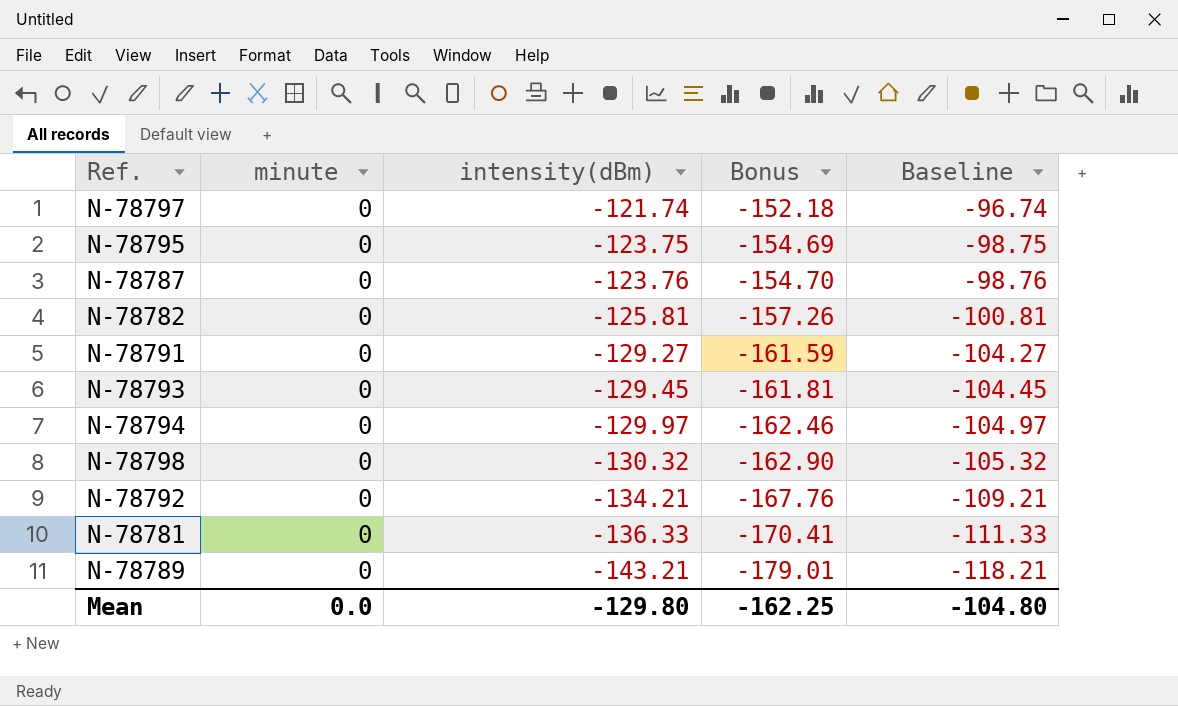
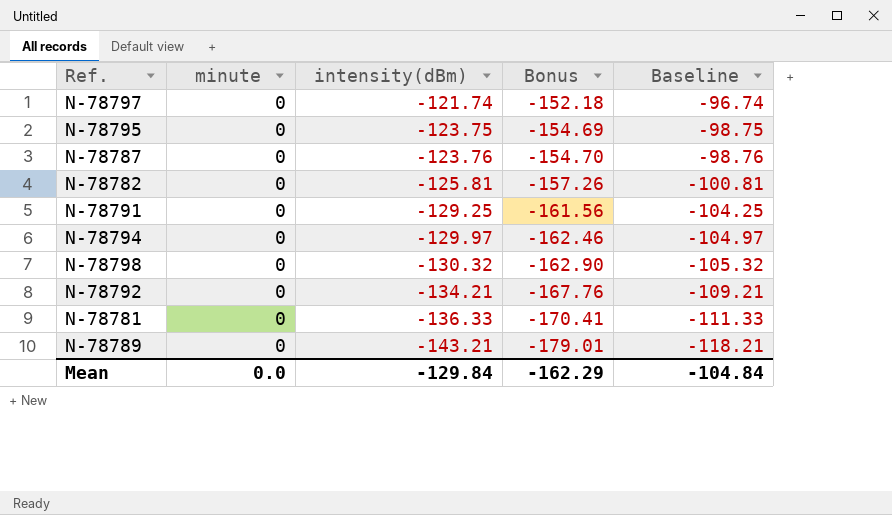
row N-78793: 0 | -129.45 | -161.81 | -104.45 -> none
N-78791 | intensity(dBm): -129.27 -> -129.25
N-78791 | Bonus: -161.59 -> -161.56
N-78791 | Baseline: -104.27 -> -104.25
Mean | intensity(dBm): -129.80 -> -129.84
Mean | Bonus: -162.25 -> -162.29
Mean | Baseline: -104.80 -> -104.84

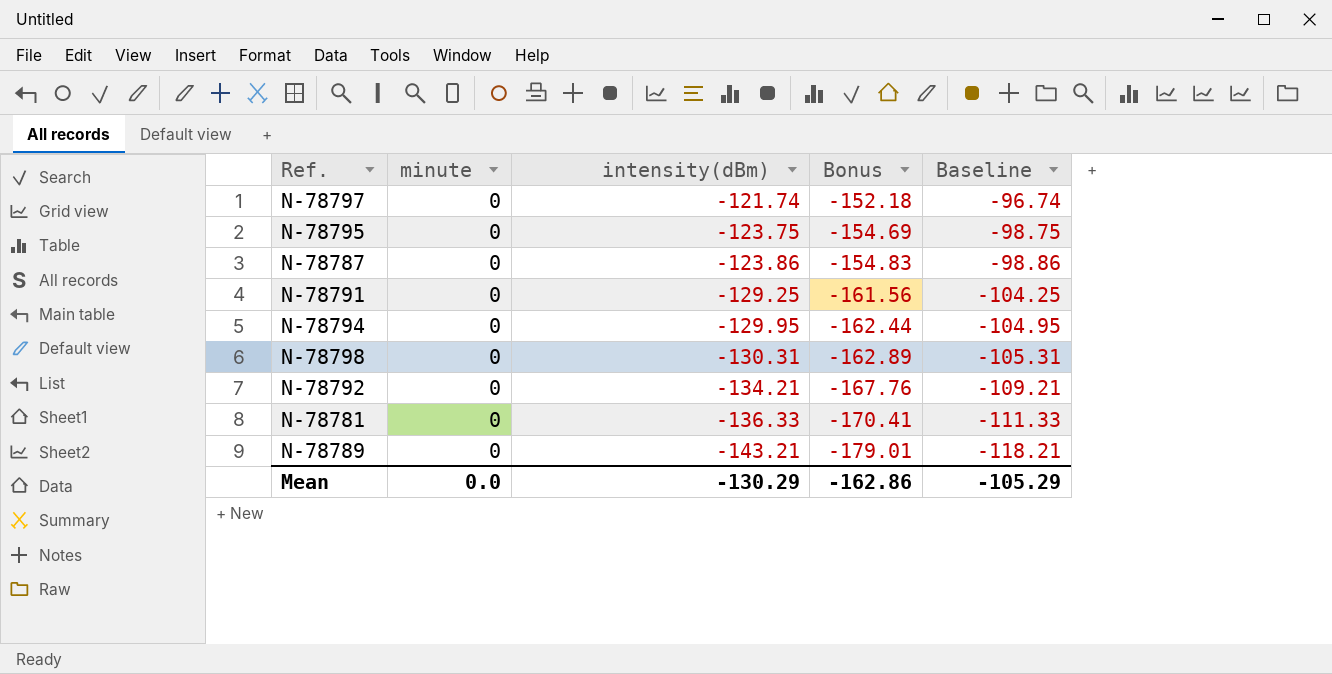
row N-78782: 0 | -125.81 | -157.26 | -100.81 -> none
N-78787 | intensity(dBm): -123.76 -> -123.86
N-78787 | Bonus: -154.70 -> -154.83
N-78787 | Baseline: -98.76 -> -98.86
N-78794 | intensity(dBm): -129.97 -> -129.95
N-78794 | Bonus: -162.46 -> -162.44
N-78794 | Baseline: -104.97 -> -104.95
N-78798 | intensity(dBm): -130.32 -> -130.31
N-78798 | Bonus: -162.90 -> -162.89
N-78798 | Baseline: -105.32 -> -105.31
Mean | intensity(dBm): -129.84 -> -130.29
Mean | Bonus: -162.29 -> -162.86
Mean | Baseline: -104.84 -> -105.29

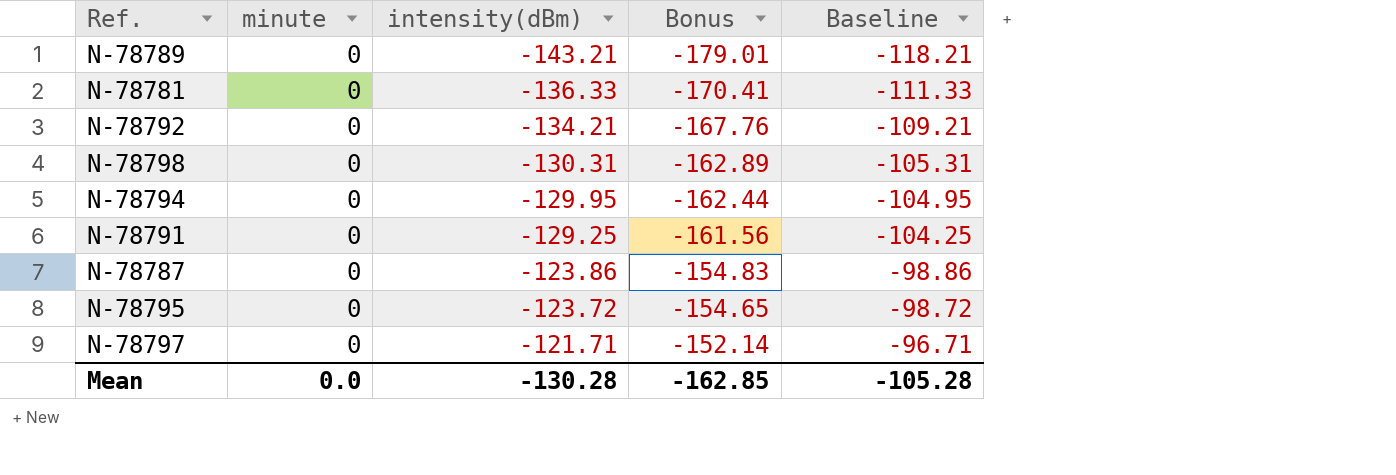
row order: intensity(dBm) descending -> intensity(dBm) ascending
N-78795 | intensity(dBm): -123.75 -> -123.72
N-78795 | Bonus: -154.69 -> -154.65
N-78795 | Baseline: -98.75 -> -98.72
N-78797 | intensity(dBm): -121.74 -> -121.71
N-78797 | Bonus: -152.18 -> -152.14
N-78797 | Baseline: -96.74 -> -96.71
Mean | intensity(dBm): -130.29 -> -130.28
Mean | Bonus: -162.86 -> -162.85
Mean | Baseline: -105.29 -> -105.28

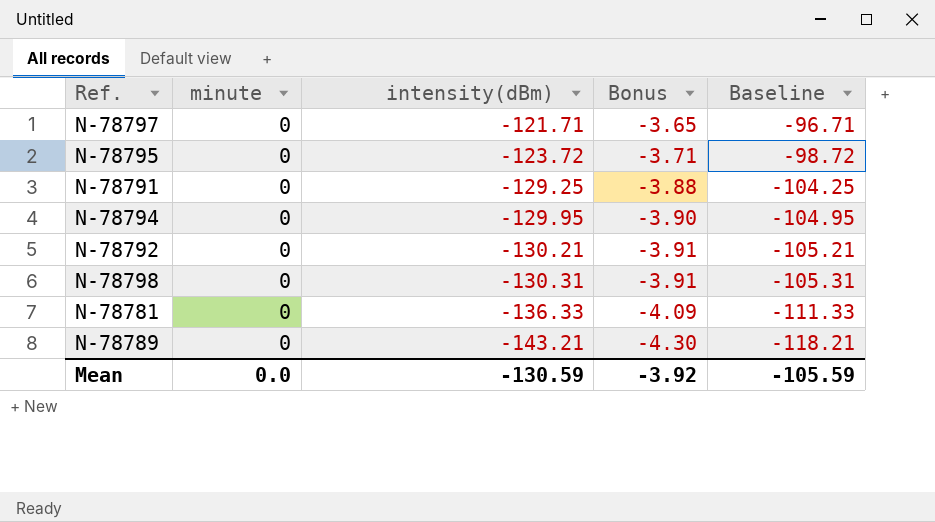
row order: intensity(dBm) ascending -> intensity(dBm) descending
column Bonus | formula: [intensity(dBm)] * 1.25 -> [intensity(dBm)] * 0.03
row N-78787: 0 | -123.86 | -154.83 | -98.86 -> none
N-78792 | intensity(dBm): -134.21 -> -130.21
N-78792 | Baseline: -109.21 -> -105.21
Mean | intensity(dBm): -130.28 -> -130.59
Mean | Bonus: -162.85 -> -3.92
Mean | Baseline: -105.28 -> -105.59

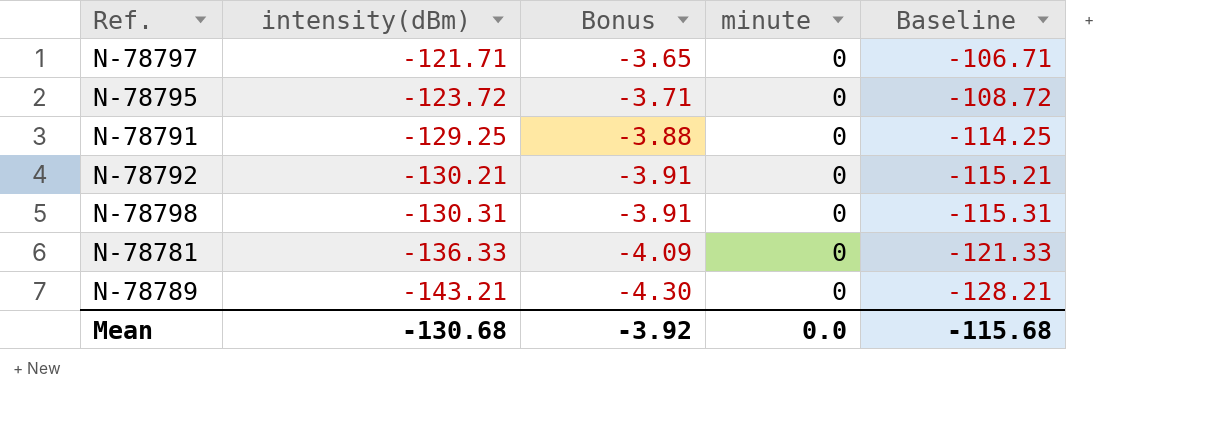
column minute | position: 2 -> 4
column Baseline | formula: [intensity(dBm)] + 25 -> [intensity(dBm)] + 15
row N-78794: 0 | -129.95 | -3.90 | -104.95 -> none
Mean | intensity(dBm): -130.59 -> -130.68
Mean | Baseline: -105.59 -> -115.68

